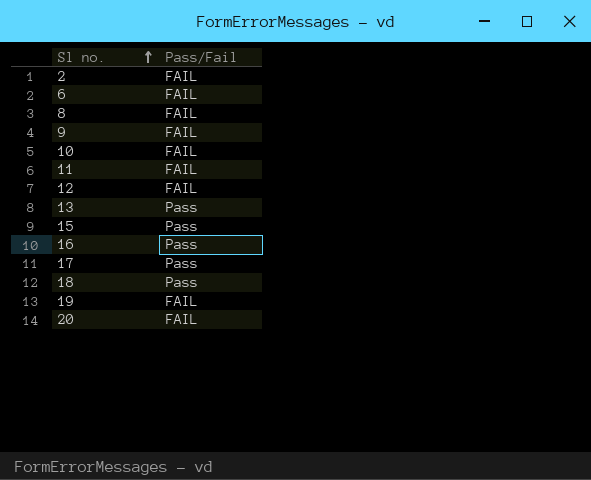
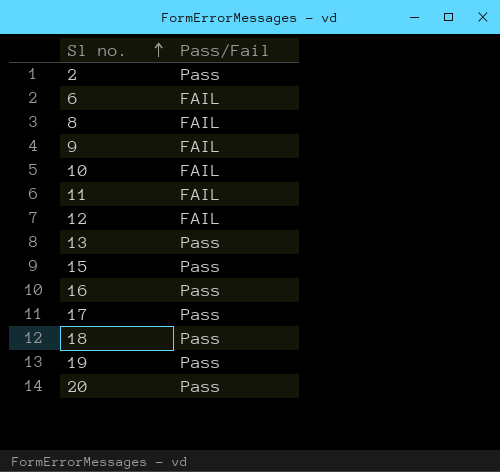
2 | Pass/Fail: FAIL -> Pass
19 | Pass/Fail: FAIL -> Pass
20 | Pass/Fail: FAIL -> Pass

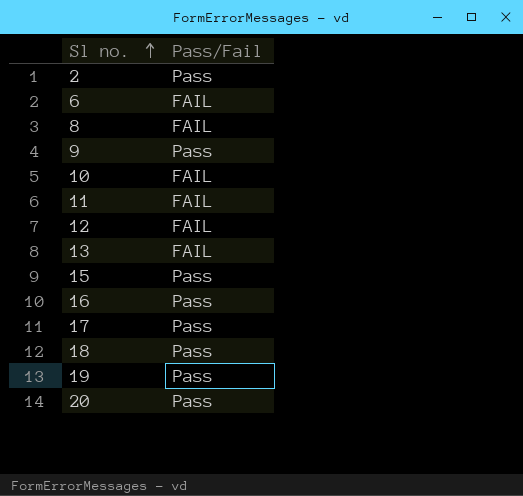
9 | Pass/Fail: FAIL -> Pass
13 | Pass/Fail: Pass -> FAIL

